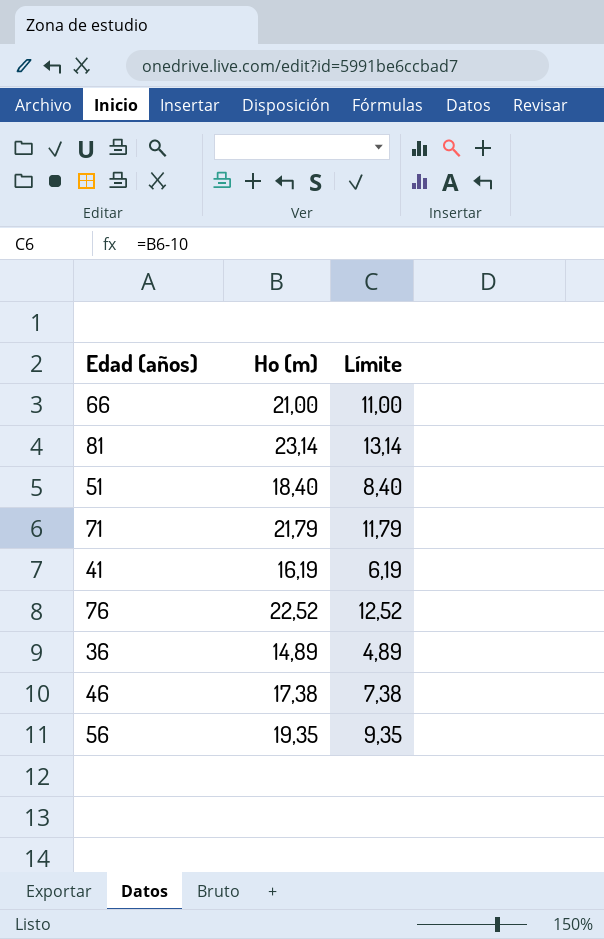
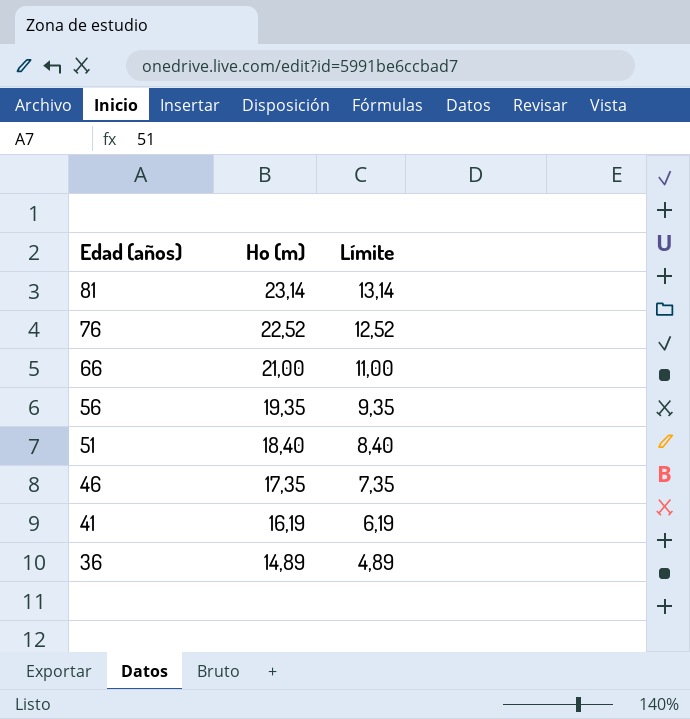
row order: none -> Edad (años) descending
row 71: 21,79 | 11,79 -> none
46 | Ho (m): 17,38 -> 17,35
46 | Límite: 7,38 -> 7,35

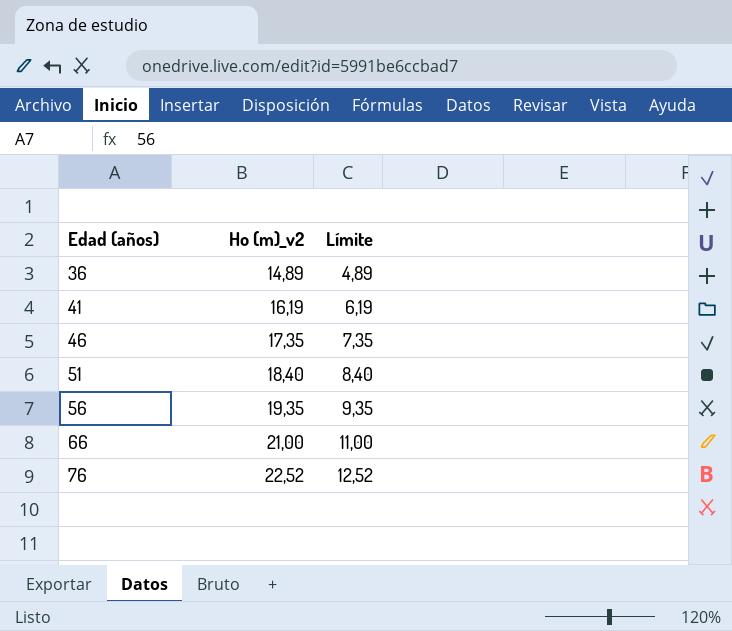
row order: Edad (años) descending -> Edad (años) ascending
column name: Ho (m) -> Ho (m)_v2
row 81: 23,14 | 13,14 -> none

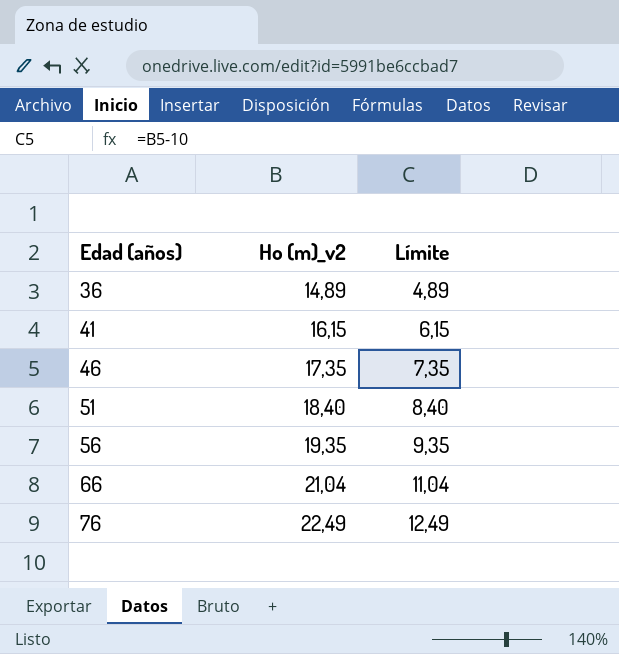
41 | Ho (m)_v2: 16,19 -> 16,15
41 | Límite: 6,19 -> 6,15
66 | Ho (m)_v2: 21,00 -> 21,04
66 | Límite: 11,00 -> 11,04
76 | Ho (m)_v2: 22,52 -> 22,49
76 | Límite: 12,52 -> 12,49

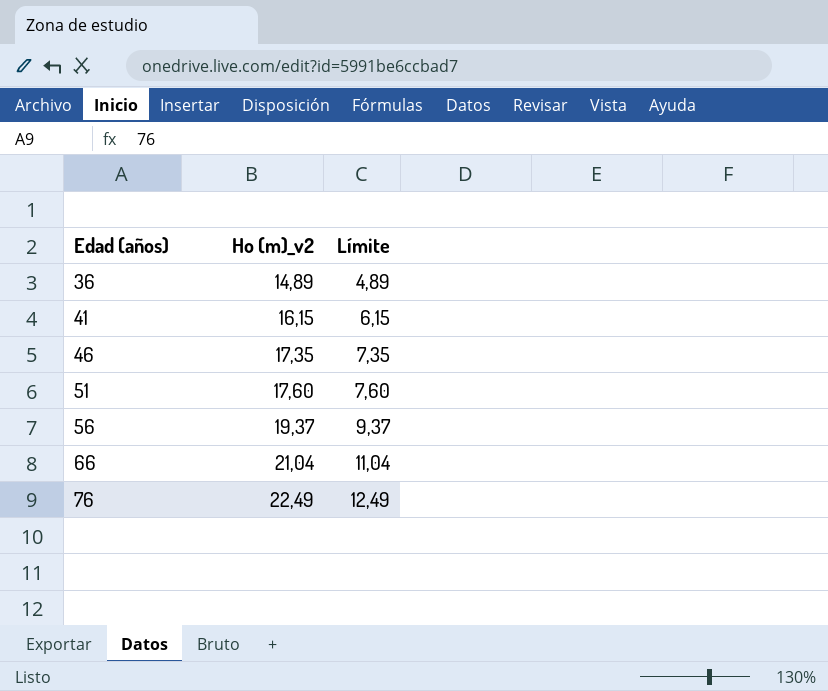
51 | Ho (m)_v2: 18,40 -> 17,60
51 | Límite: 8,40 -> 7,60
56 | Ho (m)_v2: 19,35 -> 19,37
56 | Límite: 9,35 -> 9,37

